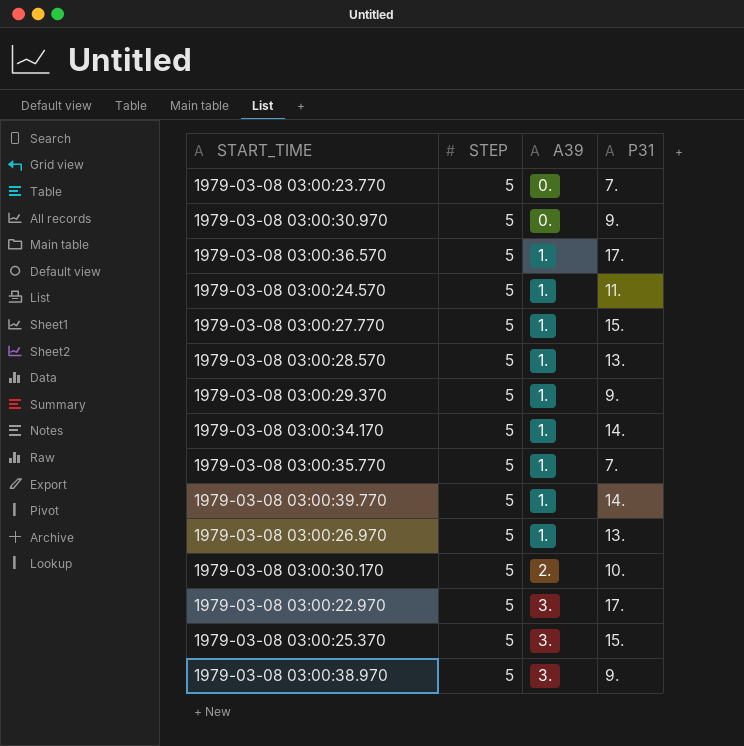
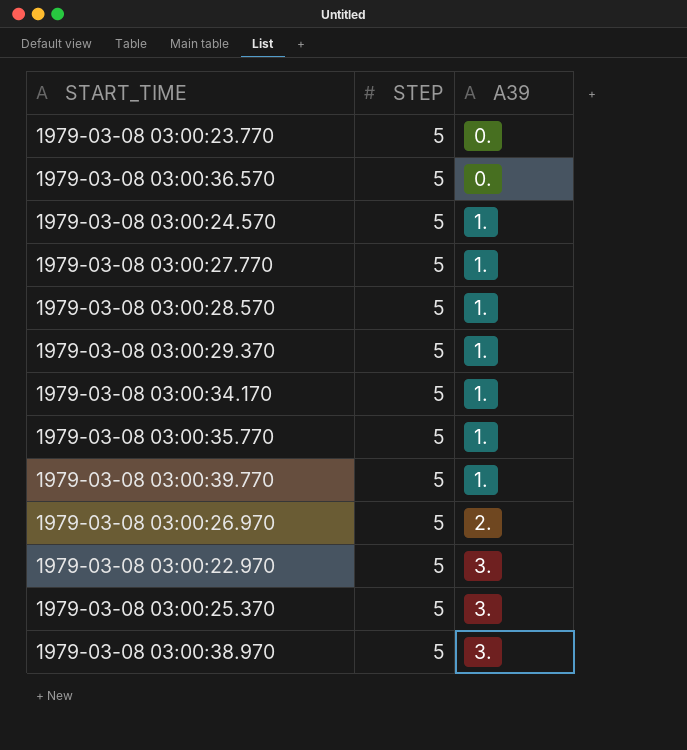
column P31 | position: 4 -> none
row 1979-03-08 03:00:30.970: 5 | 0. | 9. -> none
row 1979-03-08 03:00:30.170: 5 | 2. | 10. -> none
1979-03-08 03:00:36.570 | A39: 1. -> 0.
1979-03-08 03:00:26.970 | A39: 1. -> 2.

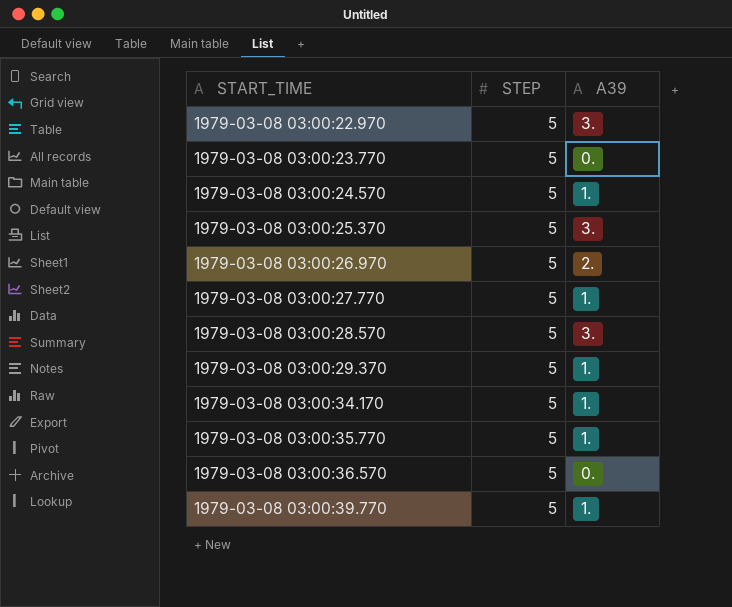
row order: A39 ascending -> START_TIME ascending
row 1979-03-08 03:00:38.970: 5 | 3. -> none
1979-03-08 03:00:28.570 | A39: 1. -> 3.

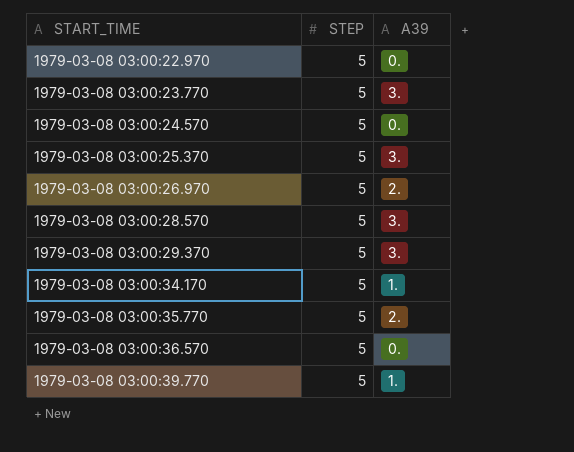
row 1979-03-08 03:00:27.770: 5 | 1. -> none
1979-03-08 03:00:22.970 | A39: 3. -> 0.
1979-03-08 03:00:23.770 | A39: 0. -> 3.
1979-03-08 03:00:24.570 | A39: 1. -> 0.
1979-03-08 03:00:29.370 | A39: 1. -> 3.
1979-03-08 03:00:35.770 | A39: 1. -> 2.

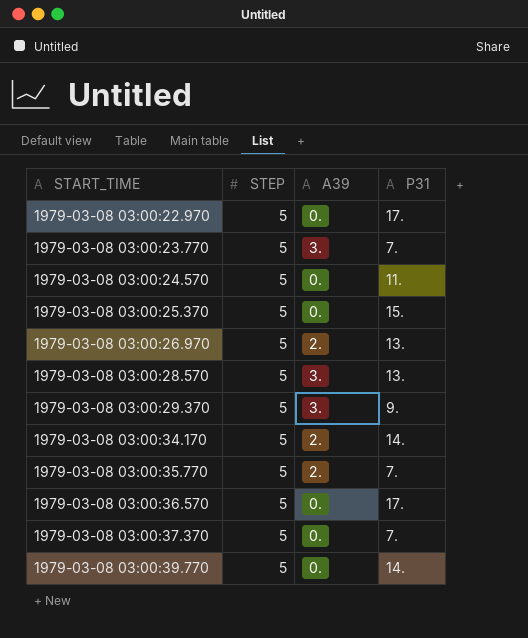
column P31 | position: none -> 4
1979-03-08 03:00:25.370 | A39: 3. -> 0.
1979-03-08 03:00:34.170 | A39: 1. -> 2.
row 1979-03-08 03:00:37.370: none -> 5 | 0. | 7.
1979-03-08 03:00:39.770 | A39: 1. -> 0.

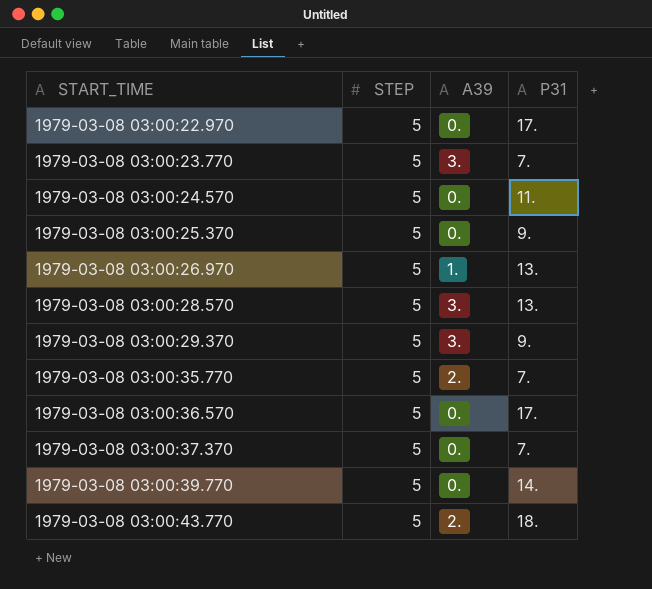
row 1979-03-08 03:00:34.170: 5 | 2. | 14. -> none
1979-03-08 03:00:25.370 | P31: 15. -> 9.
1979-03-08 03:00:26.970 | A39: 2. -> 1.
row 1979-03-08 03:00:43.770: none -> 5 | 2. | 18.

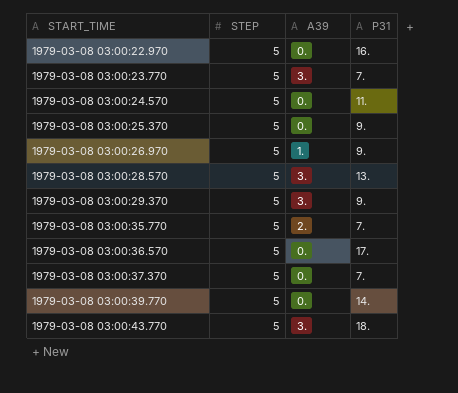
1979-03-08 03:00:22.970 | P31: 17. -> 16.
1979-03-08 03:00:26.970 | P31: 13. -> 9.
1979-03-08 03:00:43.770 | A39: 2. -> 3.

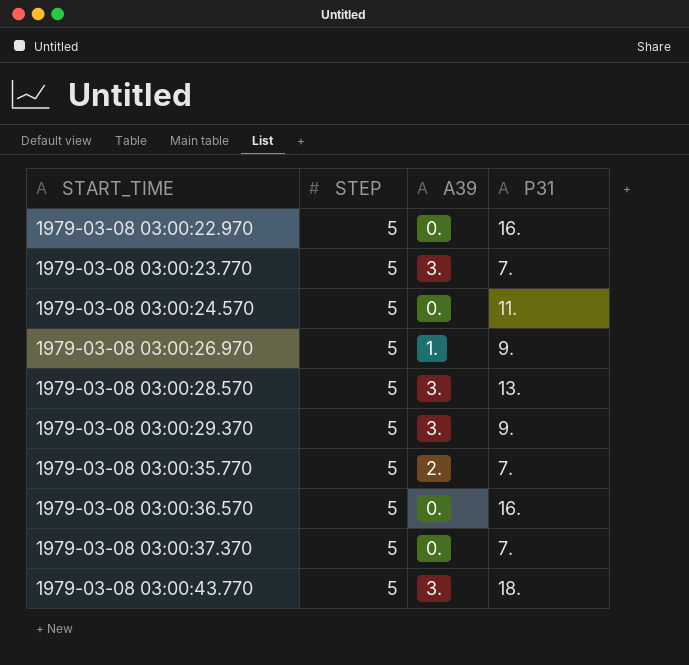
row 1979-03-08 03:00:25.370: 5 | 0. | 9. -> none
row 1979-03-08 03:00:39.770: 5 | 0. | 14. -> none
1979-03-08 03:00:36.570 | P31: 17. -> 16.

